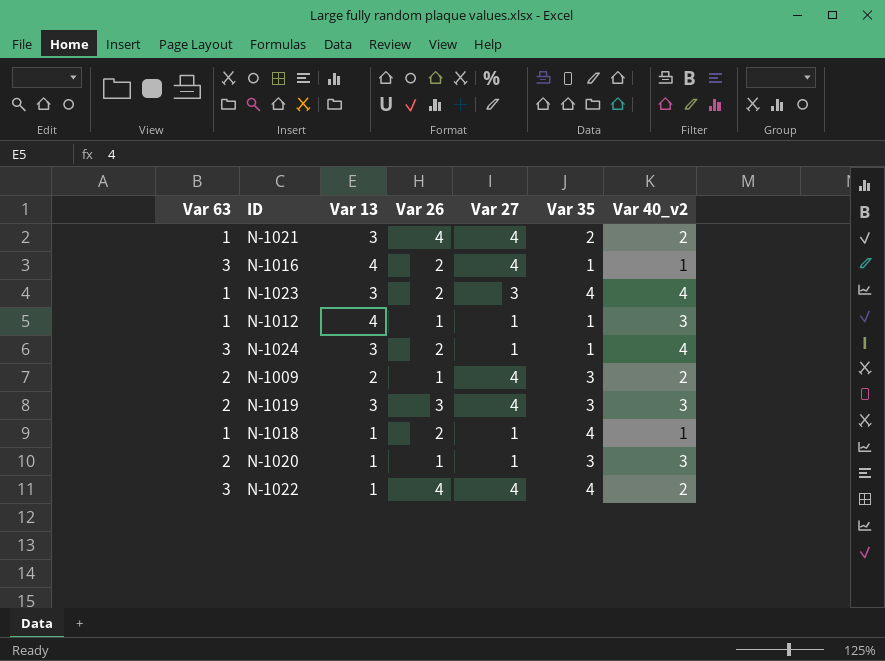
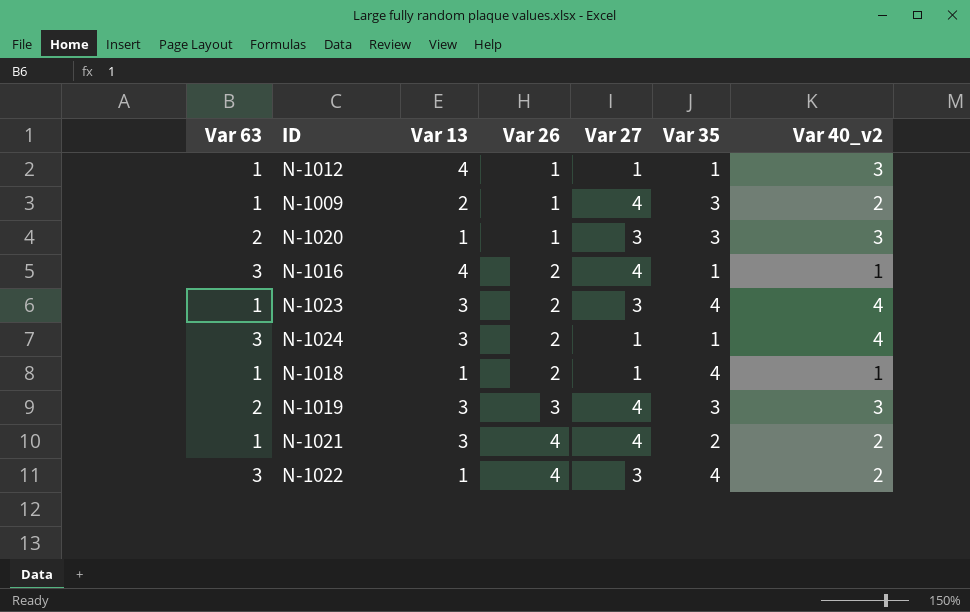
row order: none -> Var 26 ascending
N-1009 | Var 63: 2 -> 1
N-1020 | Var 27: 1 -> 3
N-1022 | Var 27: 4 -> 3

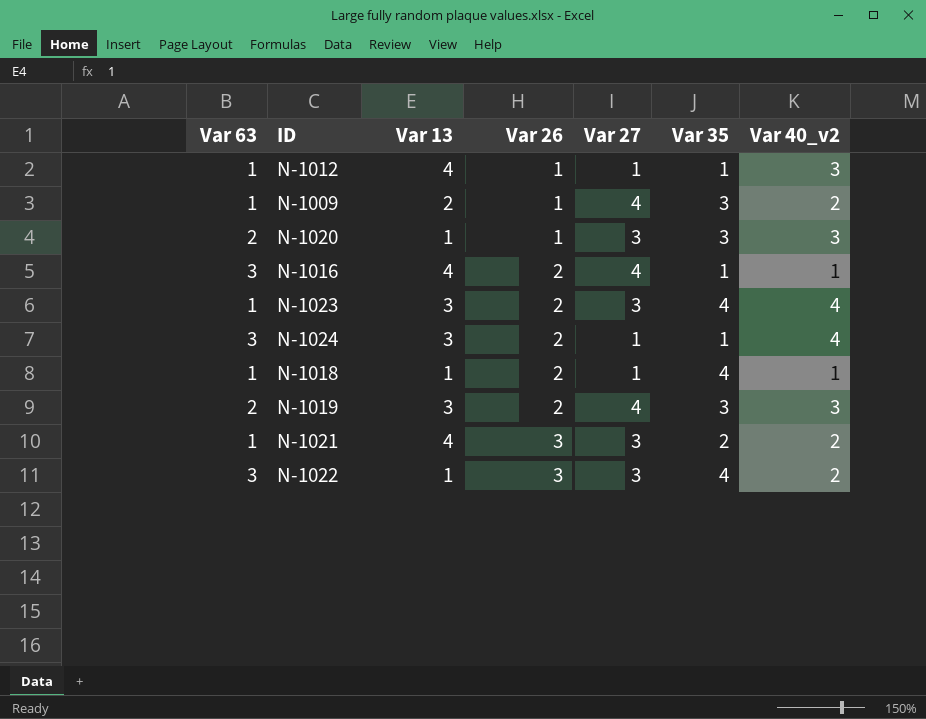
N-1019 | Var 26: 3 -> 2
N-1021 | Var 13: 3 -> 4
N-1021 | Var 26: 4 -> 3
N-1021 | Var 27: 4 -> 3
N-1022 | Var 26: 4 -> 3

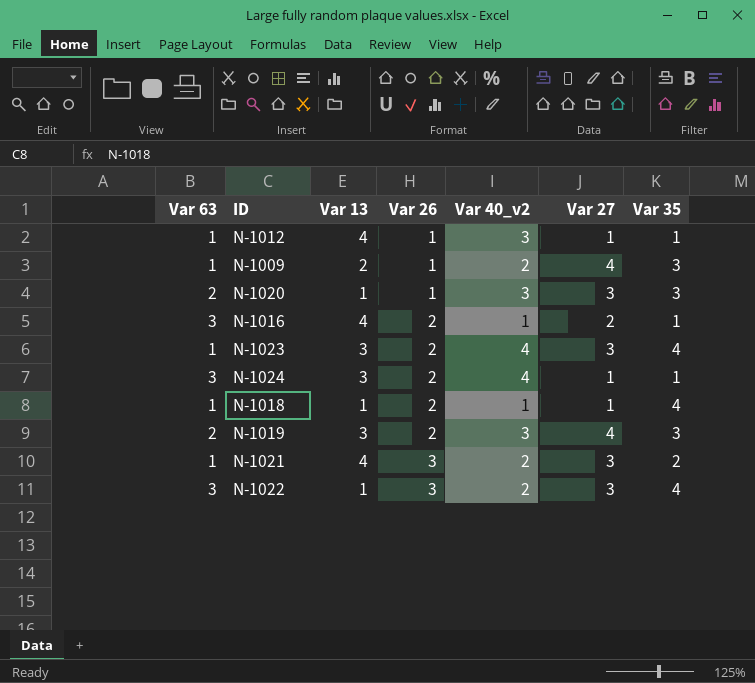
column Var 40_v2 | position: 7 -> 5
N-1016 | Var 27: 4 -> 2

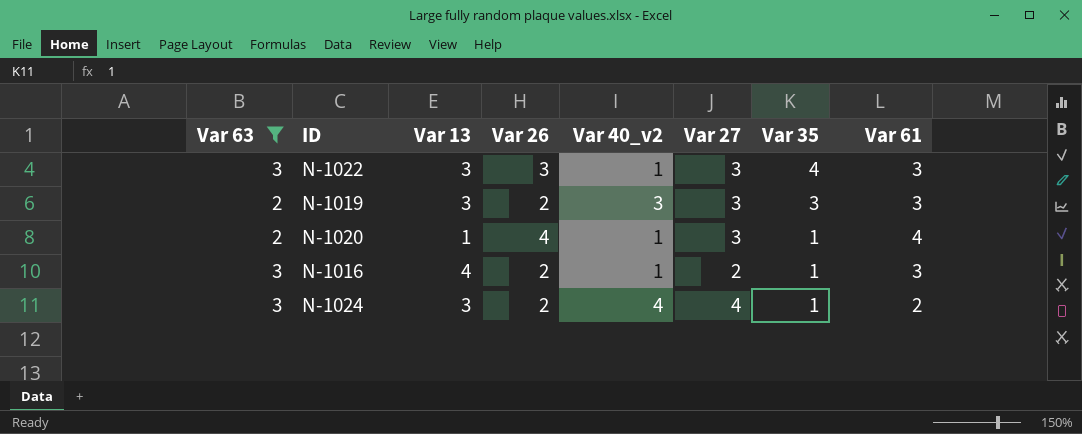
filter: none -> Var 63 != 1
row order: Var 26 ascending -> Var 35 descending
column Var 61 | position: none -> 8
N-1022 | Var 13: 1 -> 3
N-1022 | Var 40_v2: 2 -> 1
N-1019 | Var 27: 4 -> 3
N-1020 | Var 26: 1 -> 4
N-1020 | Var 40_v2: 3 -> 1
N-1020 | Var 35: 3 -> 1
N-1024 | Var 27: 1 -> 4

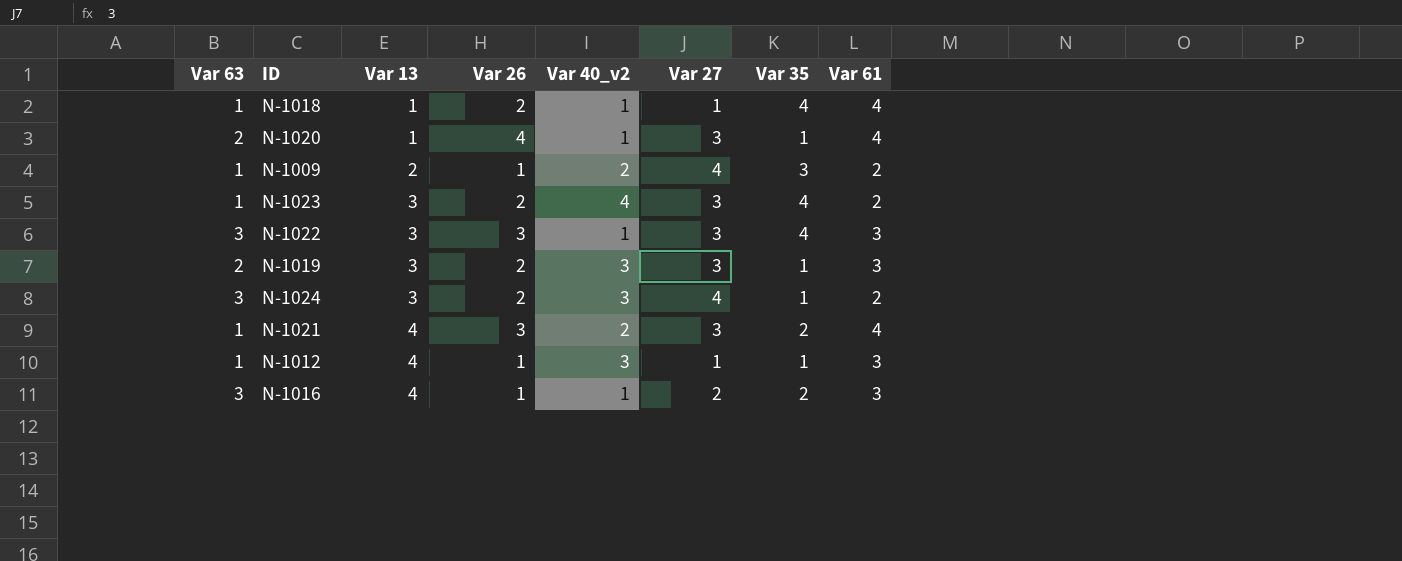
filter: Var 63 != 1 -> none
row order: Var 35 descending -> Var 13 ascending
N-1019 | Var 35: 3 -> 1
N-1024 | Var 40_v2: 4 -> 3
N-1016 | Var 26: 2 -> 1
N-1016 | Var 35: 1 -> 2

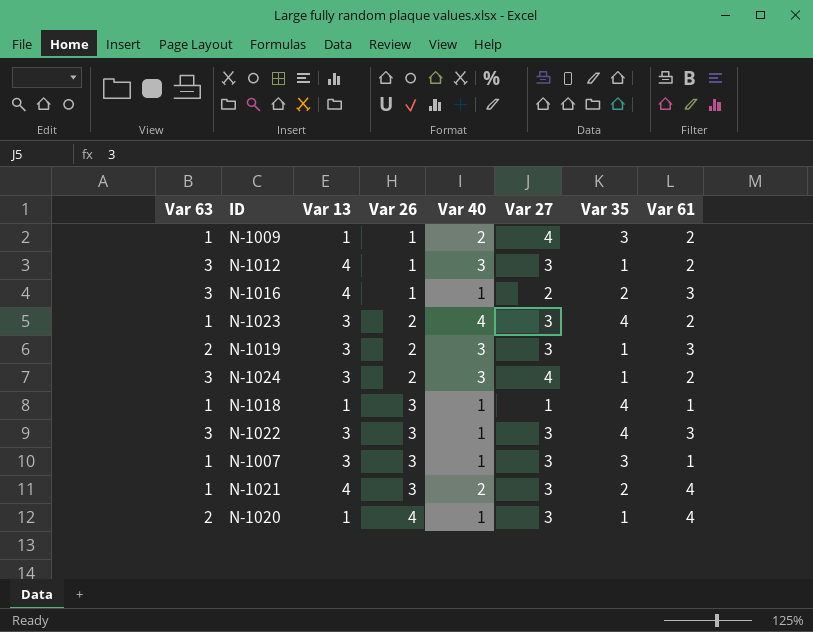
row order: Var 13 ascending -> Var 26 ascending
column name: Var 40_v2 -> Var 40
N-1009 | Var 13: 2 -> 1
N-1012 | Var 63: 1 -> 3
N-1012 | Var 27: 1 -> 3
N-1012 | Var 61: 3 -> 2
N-1018 | Var 26: 2 -> 3
N-1018 | Var 61: 4 -> 1
row N-1007: none -> 1 | 3 | 3 | 1 | 3 | 3 | 1

